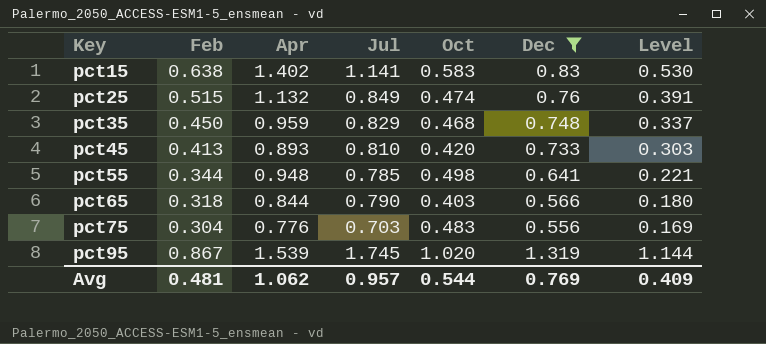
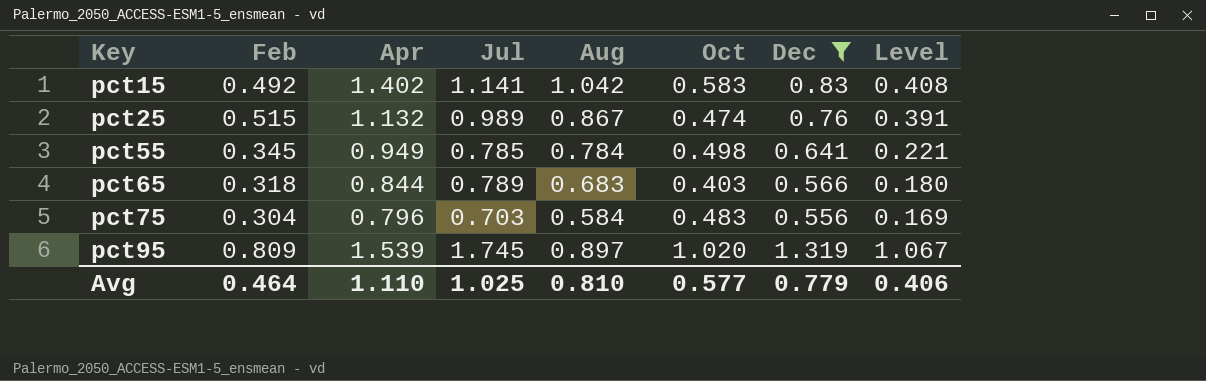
column Aug | position: none -> 5
row pct35: 0.450 | 0.959 | 0.829 | 0.468 | 0.748 | 0.337 -> none
row pct45: 0.413 | 0.893 | 0.810 | 0.420 | 0.733 | 0.303 -> none
pct15 | Feb: 0.638 -> 0.492
pct15 | Level: 0.530 -> 0.408
pct25 | Jul: 0.849 -> 0.989
pct55 | Feb: 0.344 -> 0.345
pct55 | Apr: 0.948 -> 0.949
pct65 | Jul: 0.790 -> 0.789
pct75 | Apr: 0.776 -> 0.796
pct95 | Feb: 0.867 -> 0.809
pct95 | Level: 1.144 -> 1.067
Avg | Feb: 0.481 -> 0.464
Avg | Apr: 1.062 -> 1.110
Avg | Jul: 0.957 -> 1.025
Avg | Oct: 0.544 -> 0.577
Avg | Dec: 0.769 -> 0.779
Avg | Level: 0.409 -> 0.406

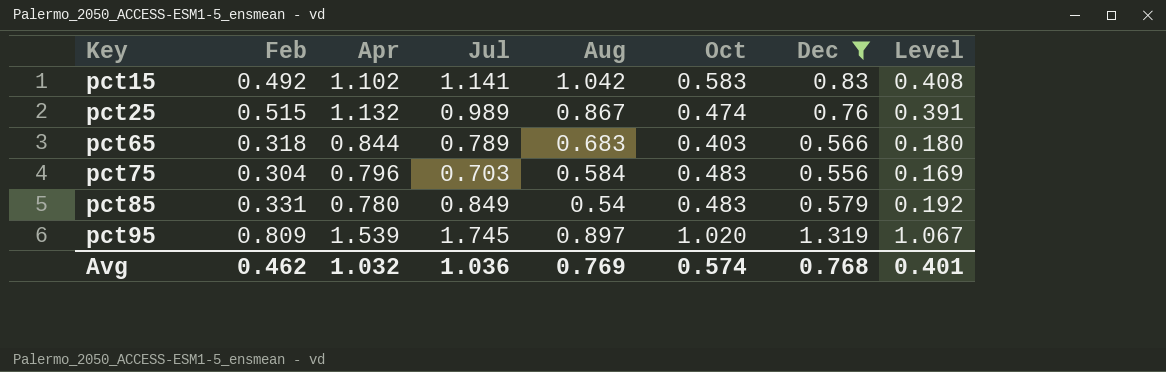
row pct55: 0.345 | 0.949 | 0.785 | 0.784 | 0.498 | 0.641 | 0.221 -> none
pct15 | Apr: 1.402 -> 1.102
row pct85: none -> 0.331 | 0.780 | 0.849 | 0.54 | 0.483 | 0.579 | 0.192
Avg | Feb: 0.464 -> 0.462
Avg | Apr: 1.110 -> 1.032
Avg | Jul: 1.025 -> 1.036
Avg | Aug: 0.810 -> 0.769
Avg | Oct: 0.577 -> 0.574
Avg | Dec: 0.779 -> 0.768
Avg | Level: 0.406 -> 0.401

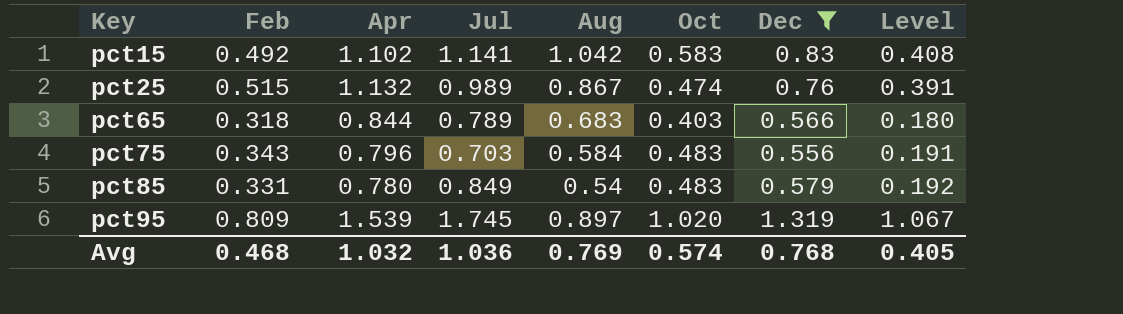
pct75 | Feb: 0.304 -> 0.343
pct75 | Level: 0.169 -> 0.191
Avg | Feb: 0.462 -> 0.468
Avg | Level: 0.401 -> 0.405

